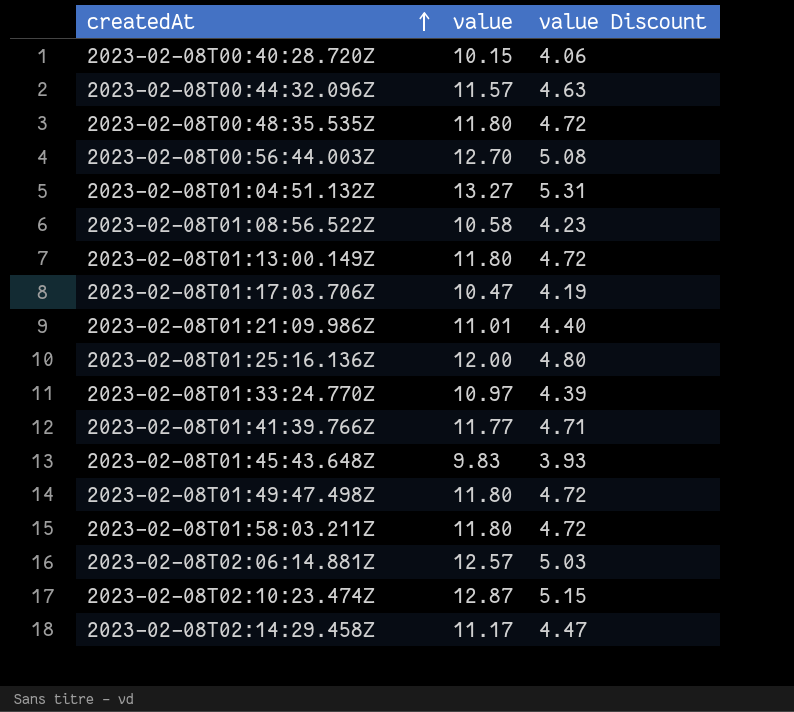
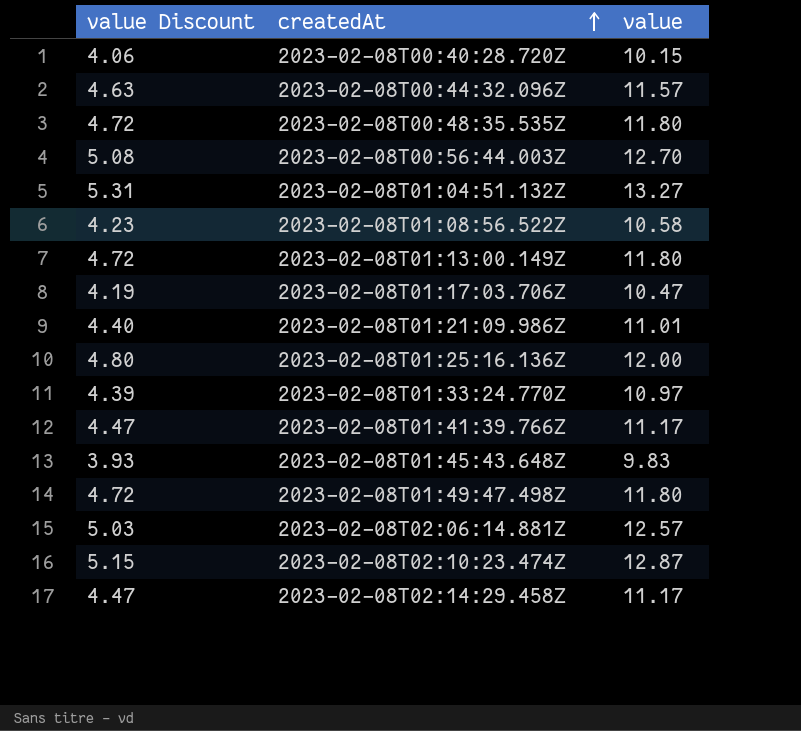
column value Discount | position: 3 -> 1
row 2023-02-08T01:58:03.211Z: 11.80 | 4.72 -> none
2023-02-08T01:41:39.766Z | value Discount: 4.71 -> 4.47
2023-02-08T01:41:39.766Z | value: 11.77 -> 11.17

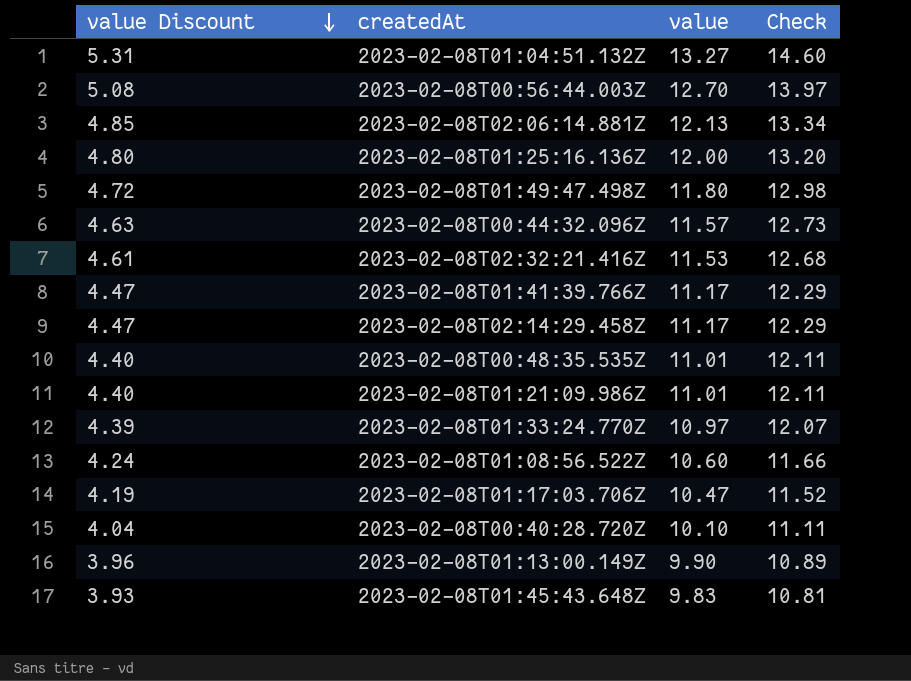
row order: createdAt ascending -> value Discount descending
column Check | formula: none -> [value] * 1.1
row 2023-02-08T02:10:23.474Z: 5.15 | 12.87 -> none
2023-02-08T02:06:14.881Z | value Discount: 5.03 -> 4.85
2023-02-08T02:06:14.881Z | value: 12.57 -> 12.13
row 2023-02-08T02:32:21.416Z: none -> 4.61 | 11.53 | 12.68
2023-02-08T00:48:35.535Z | value Discount: 4.72 -> 4.40
2023-02-08T00:48:35.535Z | value: 11.80 -> 11.01
2023-02-08T01:08:56.522Z | value Discount: 4.23 -> 4.24
2023-02-08T01:08:56.522Z | value: 10.58 -> 10.60
2023-02-08T00:40:28.720Z | value Discount: 4.06 -> 4.04
2023-02-08T00:40:28.720Z | value: 10.15 -> 10.10
2023-02-08T01:13:00.149Z | value Discount: 4.72 -> 3.96
2023-02-08T01:13:00.149Z | value: 11.80 -> 9.90

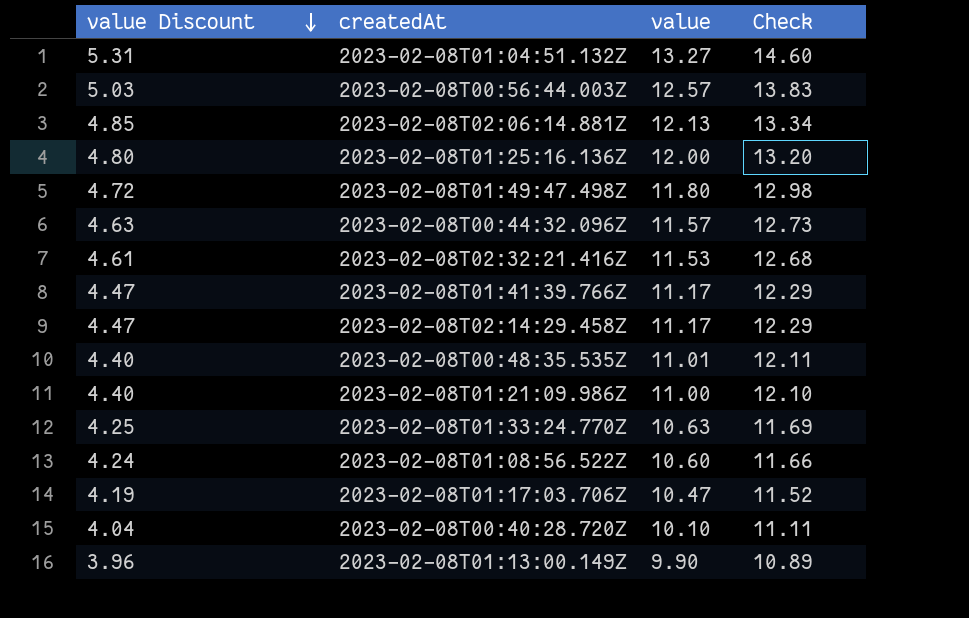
row 2023-02-08T01:45:43.648Z: 3.93 | 9.83 | 10.81 -> none
2023-02-08T00:56:44.003Z | value Discount: 5.08 -> 5.03
2023-02-08T00:56:44.003Z | value: 12.70 -> 12.57
2023-02-08T00:56:44.003Z | Check: 13.97 -> 13.83
2023-02-08T01:21:09.986Z | value: 11.01 -> 11.00
2023-02-08T01:21:09.986Z | Check: 12.11 -> 12.10
2023-02-08T01:33:24.770Z | value Discount: 4.39 -> 4.25
2023-02-08T01:33:24.770Z | value: 10.97 -> 10.63
2023-02-08T01:33:24.770Z | Check: 12.07 -> 11.69

